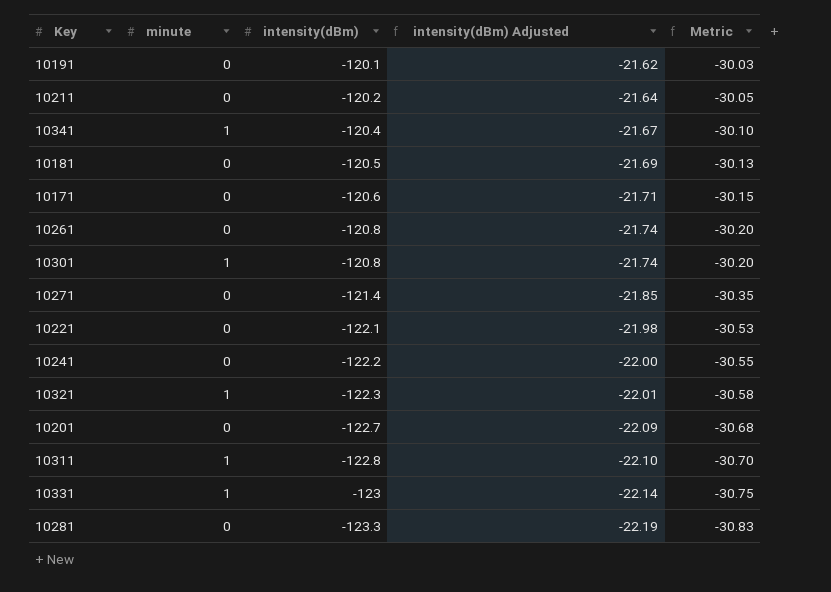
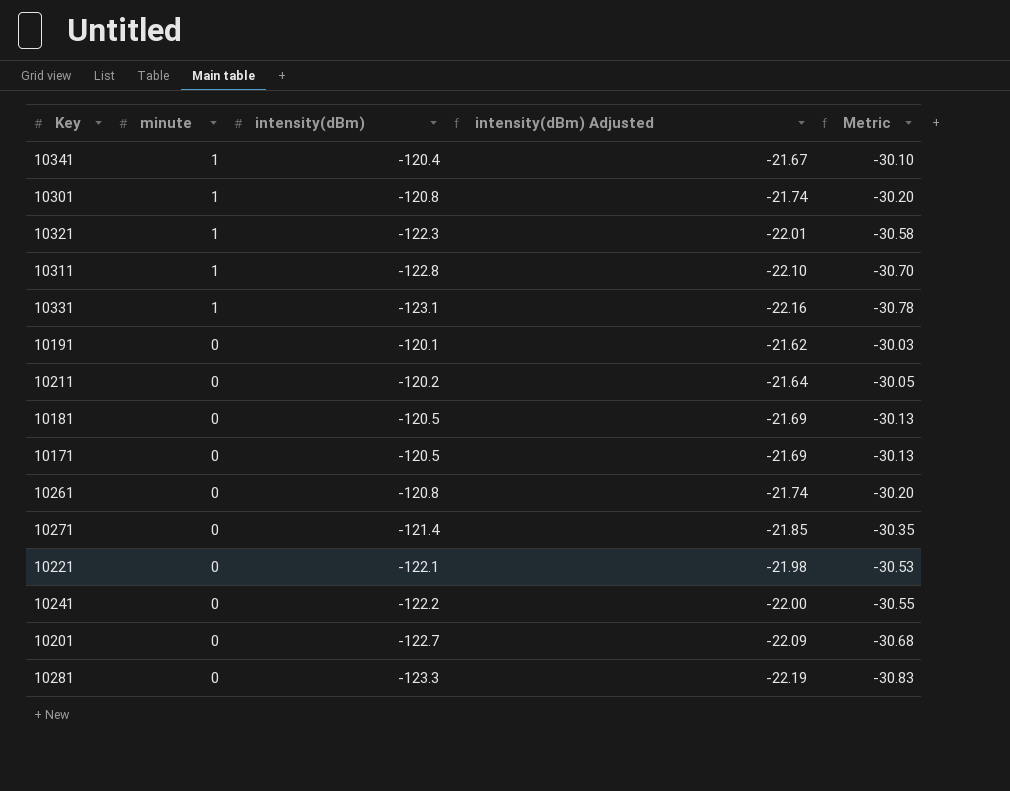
row order: intensity(dBm) descending -> minute descending
10331 | intensity(dBm): -123 -> -123.1
10331 | intensity(dBm) Adjusted: -22.14 -> -22.16
10331 | Metric: -30.75 -> -30.78
10171 | intensity(dBm): -120.6 -> -120.5
10171 | intensity(dBm) Adjusted: -21.71 -> -21.69
10171 | Metric: -30.15 -> -30.13

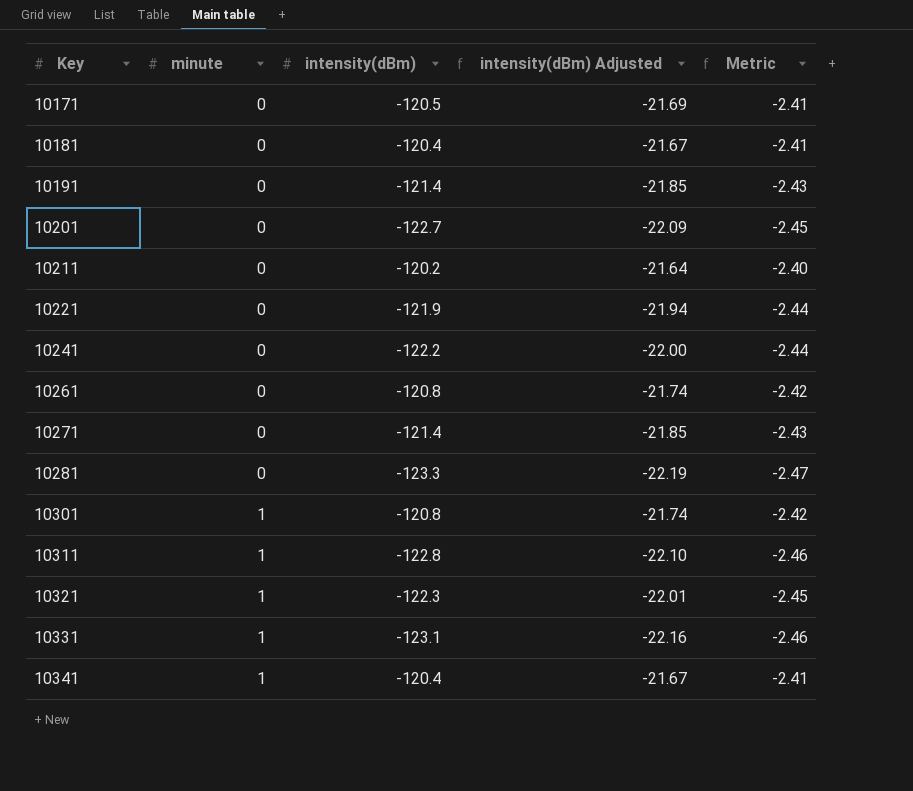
row order: minute descending -> Key ascending
column Metric | formula: [intensity(dBm)] * 0.25 -> [intensity(dBm)] * 0.02
10181 | intensity(dBm): -120.5 -> -120.4
10181 | intensity(dBm) Adjusted: -21.69 -> -21.67
10191 | intensity(dBm): -120.1 -> -121.4
10191 | intensity(dBm) Adjusted: -21.62 -> -21.85
10221 | intensity(dBm): -122.1 -> -121.9
10221 | intensity(dBm) Adjusted: -21.98 -> -21.94

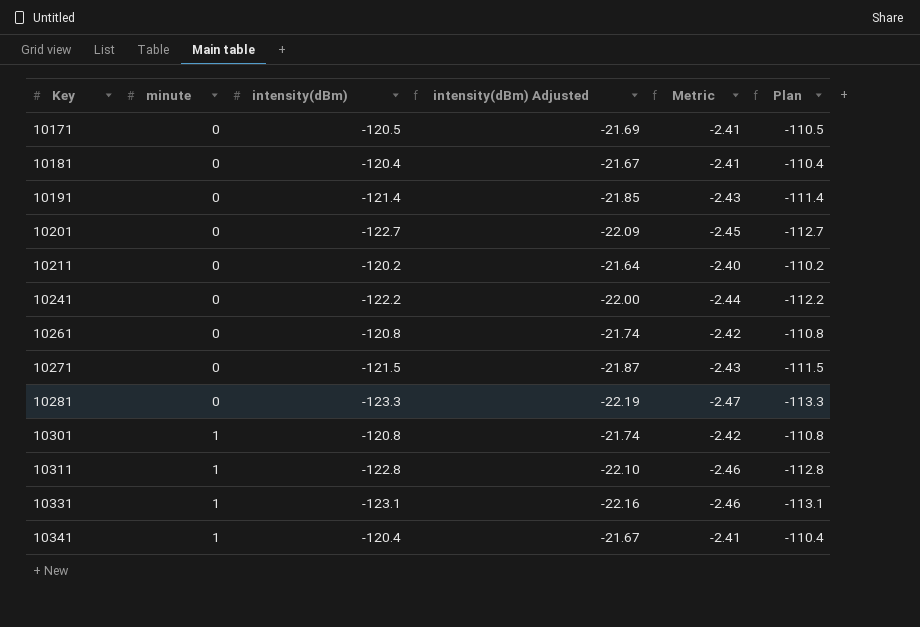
column Plan | formula: none -> [intensity(dBm)] + 10
row 10221: 0 | -121.9 | -21.94 | -2.44 -> none
row 10321: 1 | -122.3 | -22.01 | -2.45 -> none
10271 | intensity(dBm): -121.4 -> -121.5
10271 | intensity(dBm) Adjusted: -21.85 -> -21.87

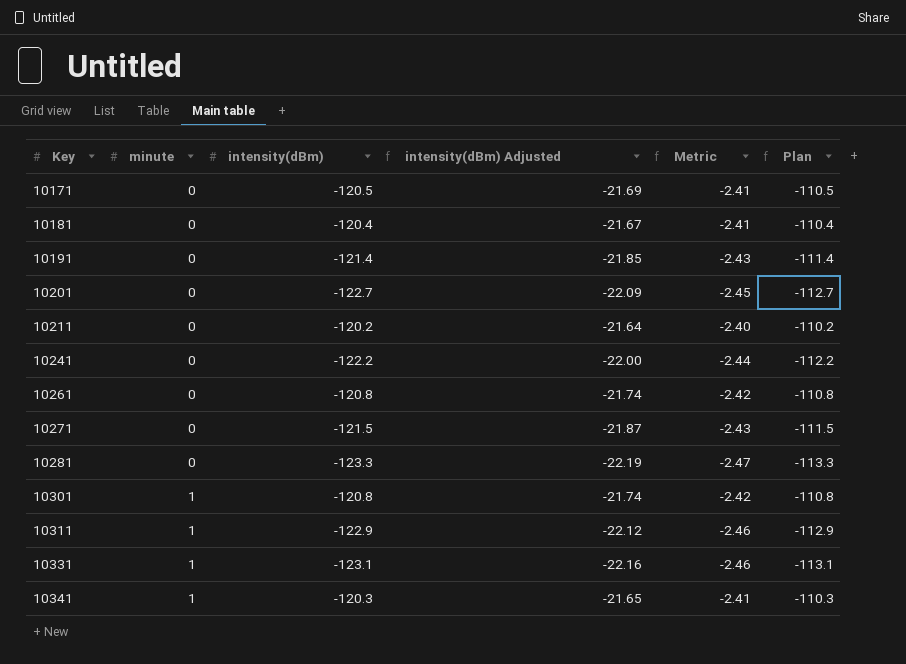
10311 | intensity(dBm): -122.8 -> -122.9
10311 | intensity(dBm) Adjusted: -22.10 -> -22.12
10311 | Plan: -112.8 -> -112.9
10341 | intensity(dBm): -120.4 -> -120.3
10341 | intensity(dBm) Adjusted: -21.67 -> -21.65
10341 | Plan: -110.4 -> -110.3

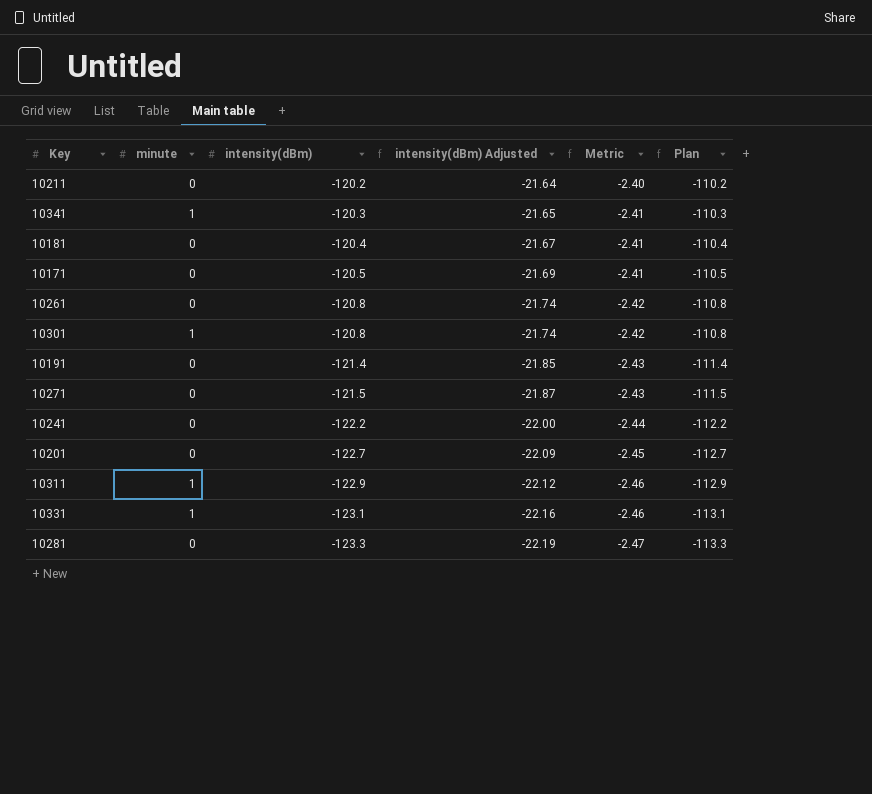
row order: Key ascending -> intensity(dBm) descending

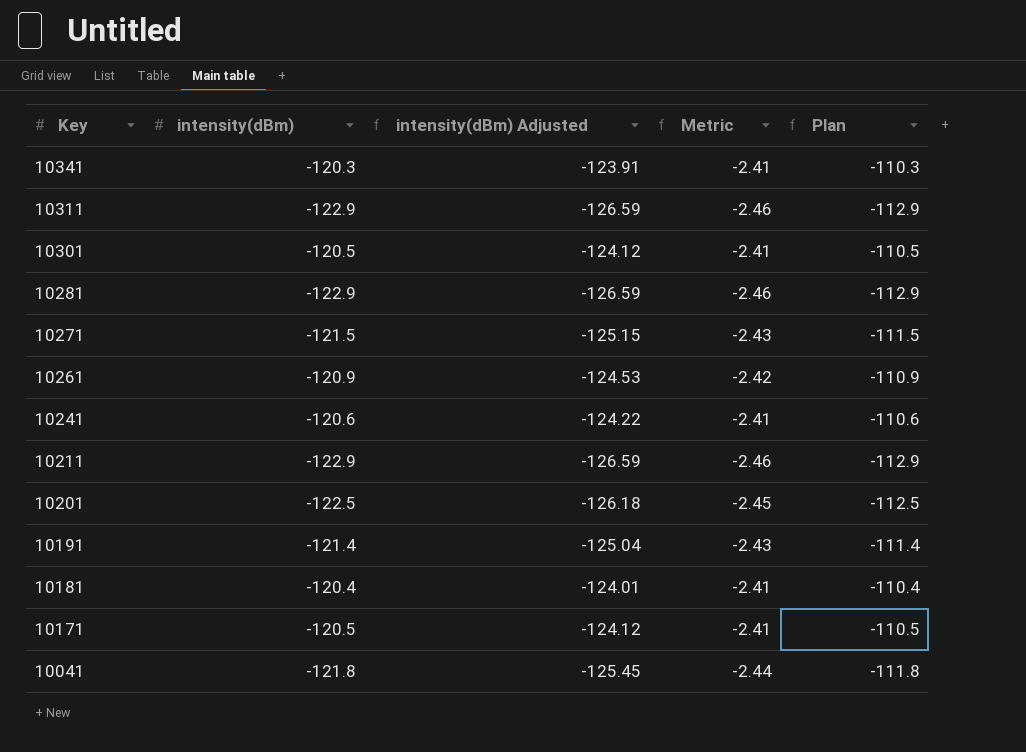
row order: intensity(dBm) descending -> Key descending
column minute | position: 2 -> none
column intensity(dBm) Adjusted | formula: [intensity(dBm)] * 0.18 -> [intensity(dBm)] * 1.03
row 10331: 1 | -123.1 | -22.16 | -2.46 | -113.1 -> none
10301 | intensity(dBm): -120.8 -> -120.5
10301 | Metric: -2.42 -> -2.41
10301 | Plan: -110.8 -> -110.5
10281 | intensity(dBm): -123.3 -> -122.9
10281 | Metric: -2.47 -> -2.46
10281 | Plan: -113.3 -> -112.9
10261 | intensity(dBm): -120.8 -> -120.9
10261 | Plan: -110.8 -> -110.9
10241 | intensity(dBm): -122.2 -> -120.6
10241 | Metric: -2.44 -> -2.41
10241 | Plan: -112.2 -> -110.6
10211 | intensity(dBm): -120.2 -> -122.9
10211 | Metric: -2.40 -> -2.46
10211 | Plan: -110.2 -> -112.9
10201 | intensity(dBm): -122.7 -> -122.5
10201 | Plan: -112.7 -> -112.5
row 10041: none -> -121.8 | -125.45 | -2.44 | -111.8

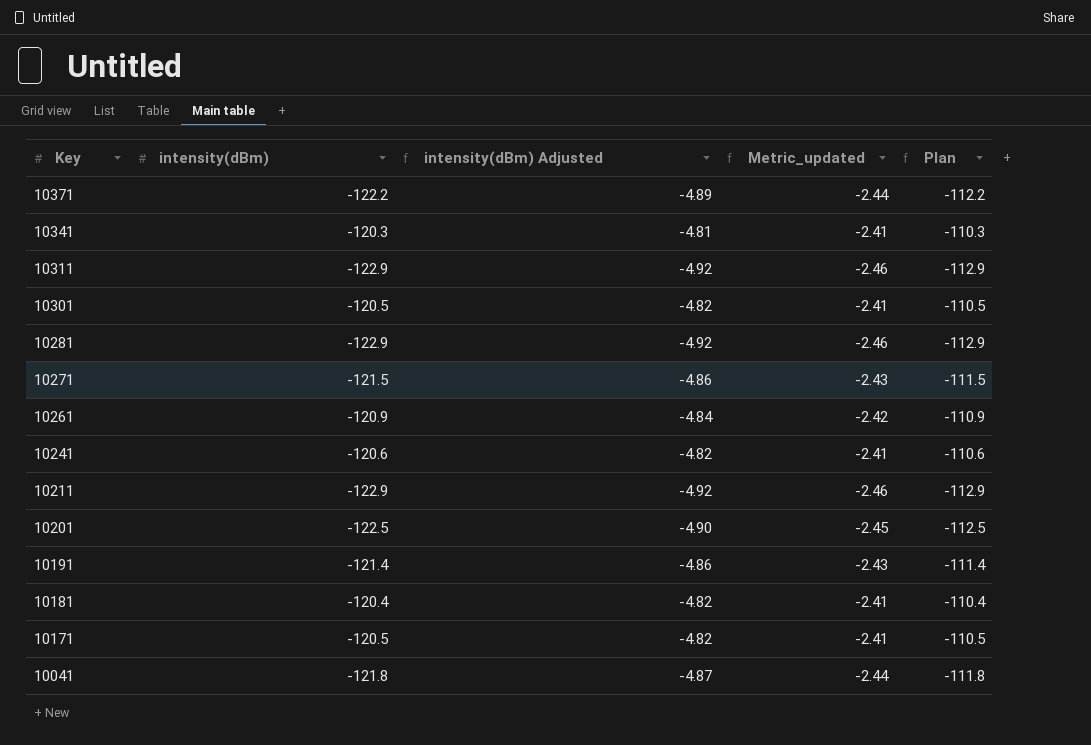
column intensity(dBm) Adjusted | formula: [intensity(dBm)] * 1.03 -> [intensity(dBm)] * 0.04
column name: Metric -> Metric_updated
row 10371: none -> -122.2 | -4.89 | -2.44 | -112.2

